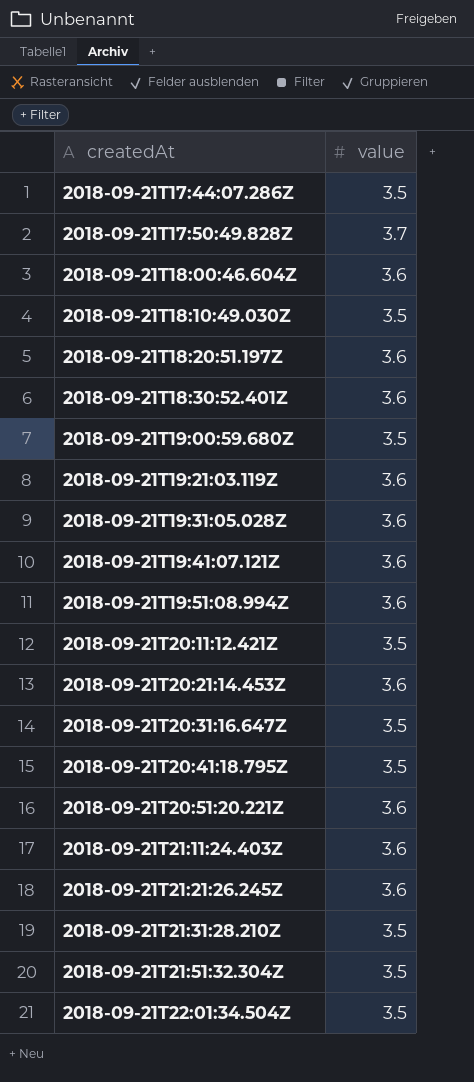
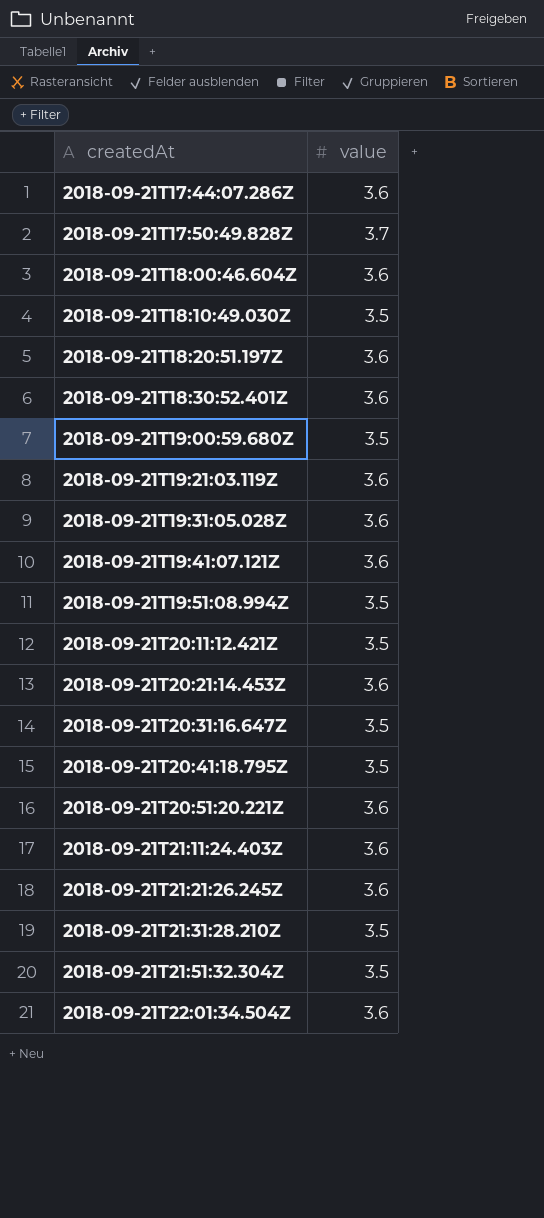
2018-09-21T17:44:07.286Z | value: 3.5 -> 3.6
2018-09-21T19:51:08.994Z | value: 3.6 -> 3.5
2018-09-21T22:01:34.504Z | value: 3.5 -> 3.6

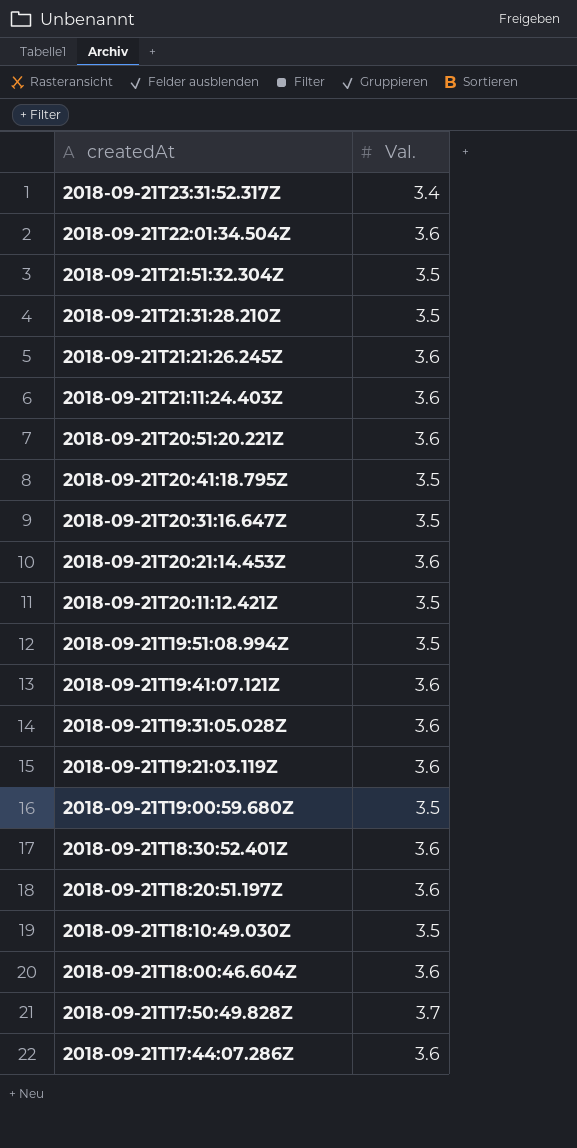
row order: createdAt ascending -> createdAt descending
column name: value -> Val.
row 2018-09-21T23:31:52.317Z: none -> 3.4

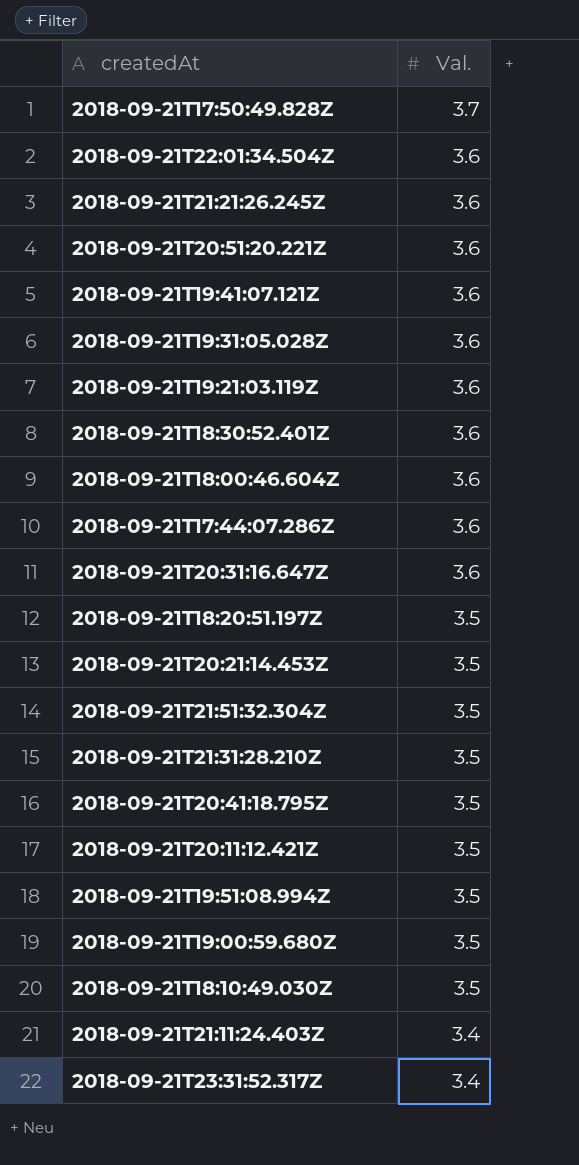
row order: createdAt descending -> Val. descending
2018-09-21T20:31:16.647Z | Val.: 3.5 -> 3.6
2018-09-21T18:20:51.197Z | Val.: 3.6 -> 3.5
2018-09-21T20:21:14.453Z | Val.: 3.6 -> 3.5
2018-09-21T21:11:24.403Z | Val.: 3.6 -> 3.4

